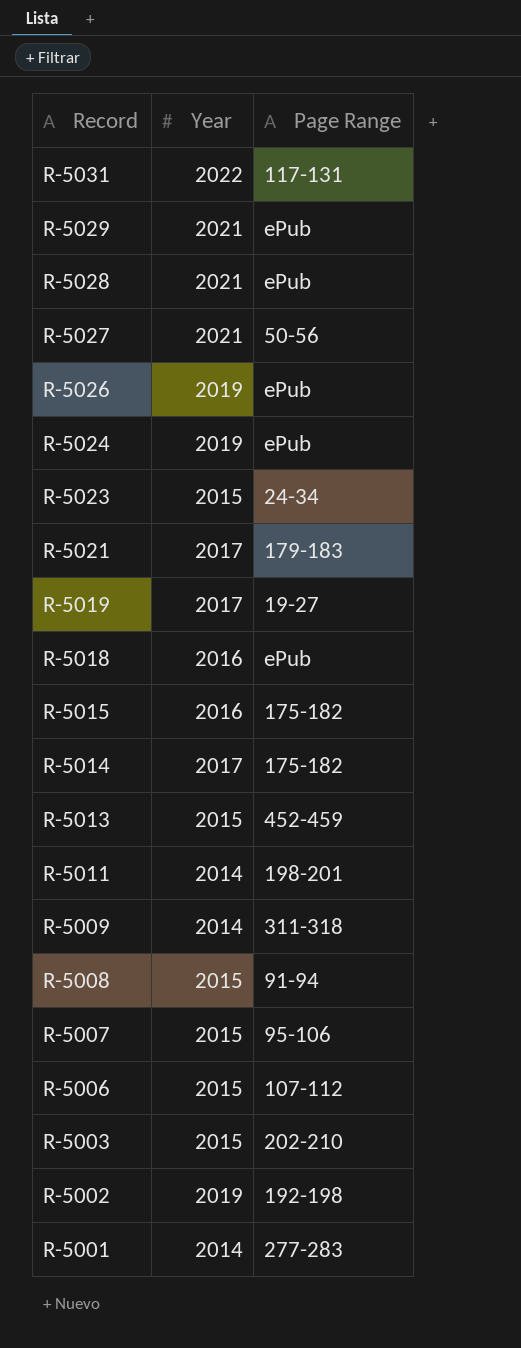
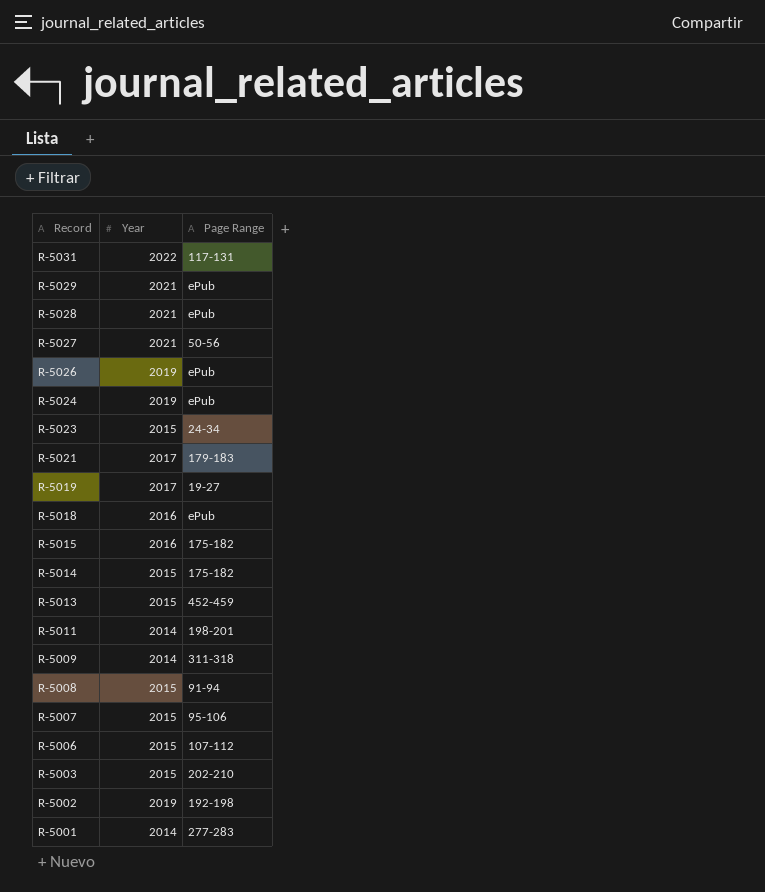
R-5014 | Year: 2017 -> 2015

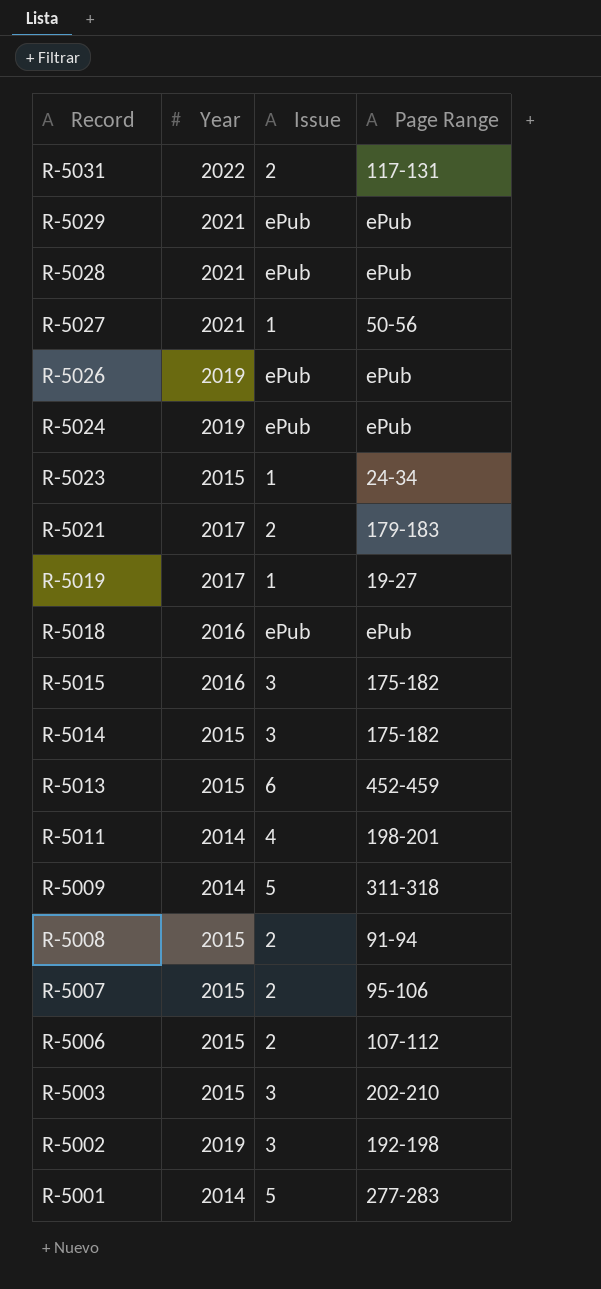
column Issue | position: none -> 3

